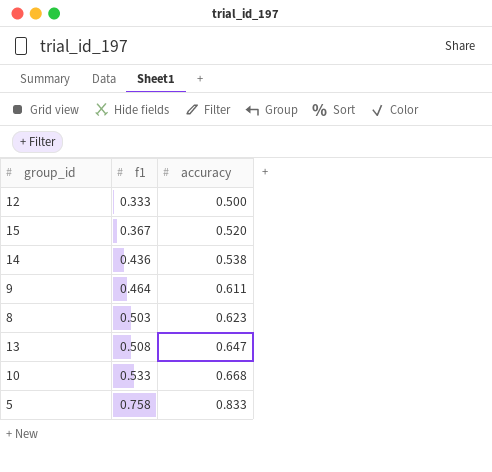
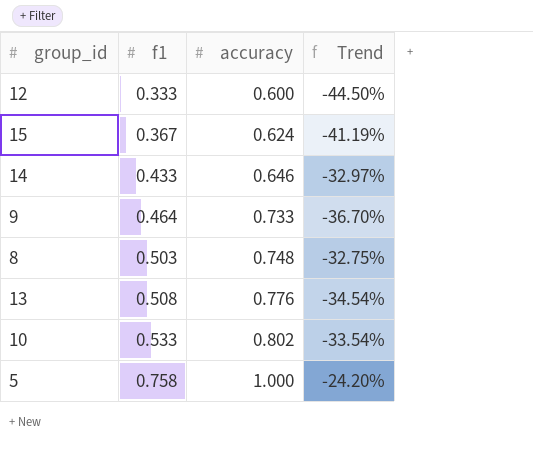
column Trend | formula: none -> ([f1] - [accuracy]) / [accuracy]
12 | accuracy: 0.500 -> 0.600
15 | accuracy: 0.520 -> 0.624
14 | f1: 0.436 -> 0.433
14 | accuracy: 0.538 -> 0.646
9 | accuracy: 0.611 -> 0.733
8 | accuracy: 0.623 -> 0.748
13 | accuracy: 0.647 -> 0.776
10 | accuracy: 0.668 -> 0.802
5 | accuracy: 0.833 -> 1.000

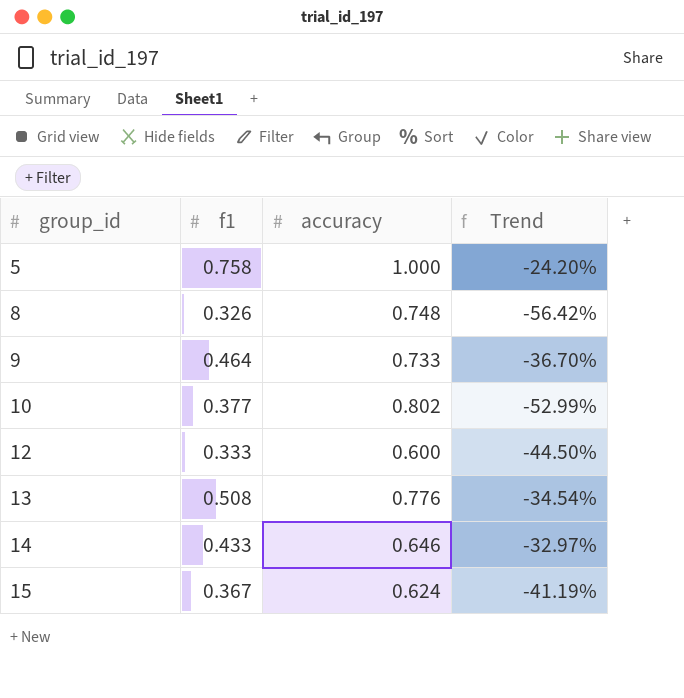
row order: f1 ascending -> group_id ascending
8 | f1: 0.503 -> 0.326
8 | Trend: -32.75% -> -56.42%
10 | f1: 0.533 -> 0.377
10 | Trend: -33.54% -> -52.99%

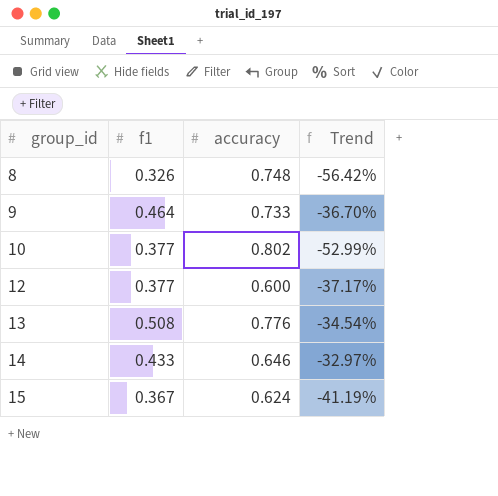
row 5: 0.758 | 1.000 | -24.20% -> none
12 | f1: 0.333 -> 0.377
12 | Trend: -44.50% -> -37.17%

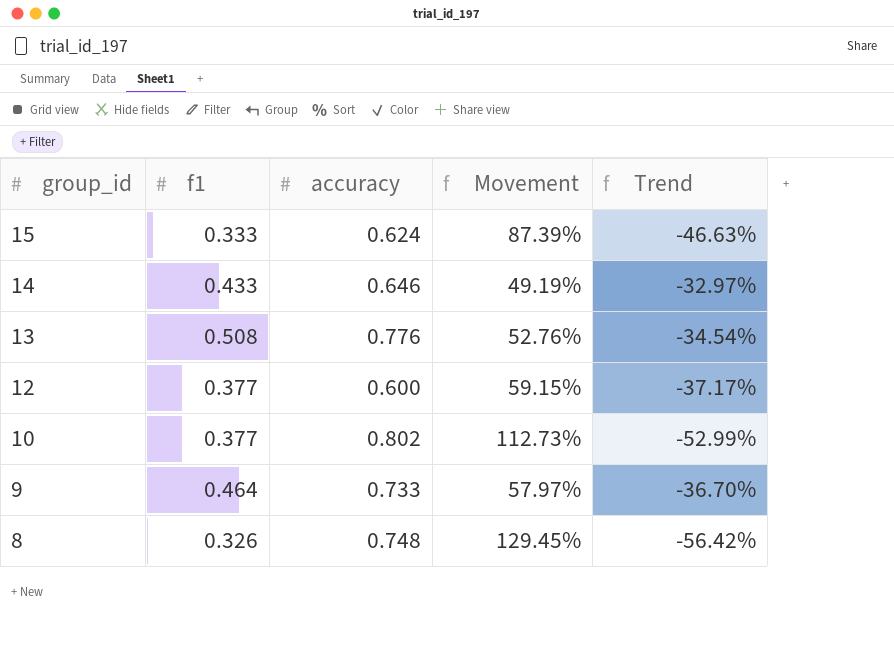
row order: group_id ascending -> group_id descending
column Movement | formula: none -> ([accuracy] - [f1]) / [f1]
15 | f1: 0.367 -> 0.333
15 | Trend: -41.19% -> -46.63%

